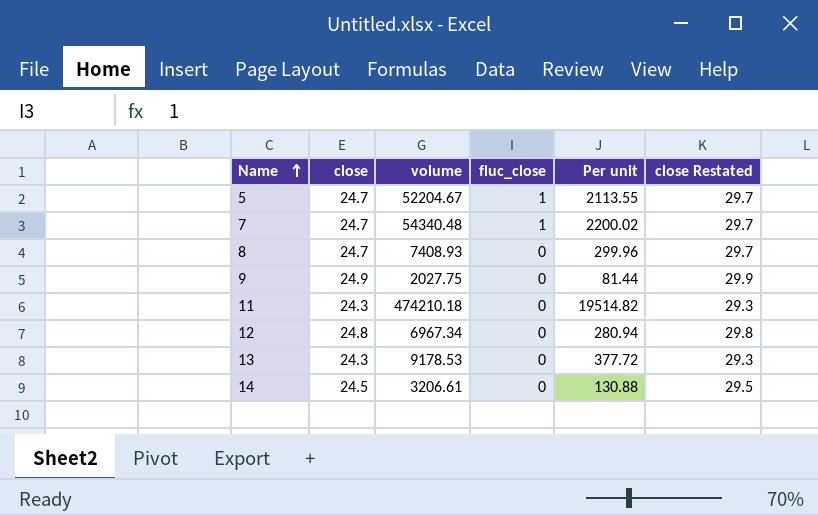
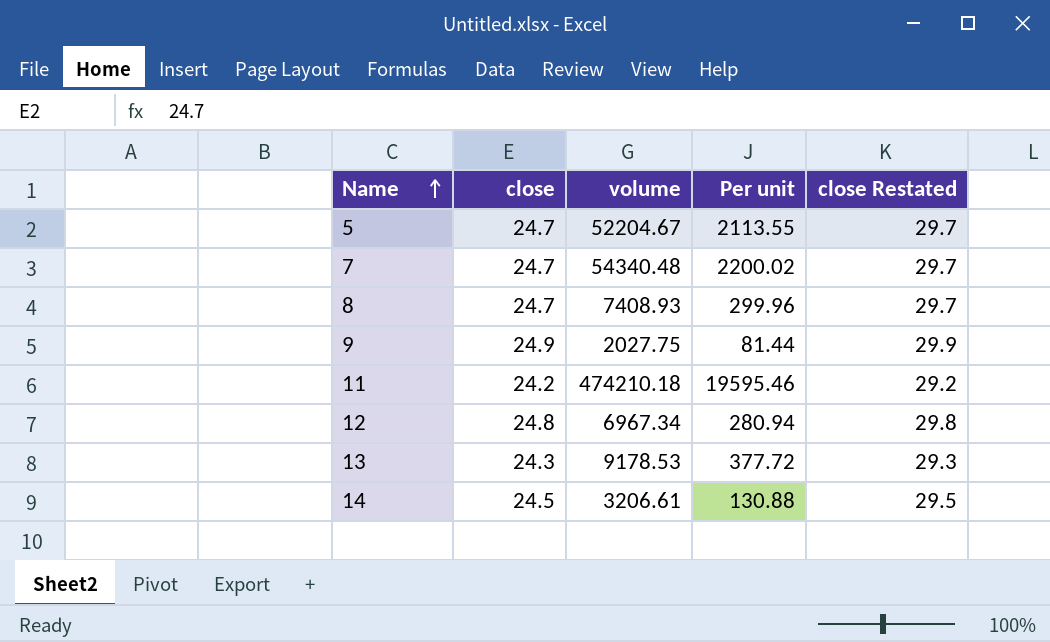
column fluc_close | position: 4 -> none
11 | close: 24.3 -> 24.2
11 | Per unit: 19514.82 -> 19595.46
11 | close Restated: 29.3 -> 29.2

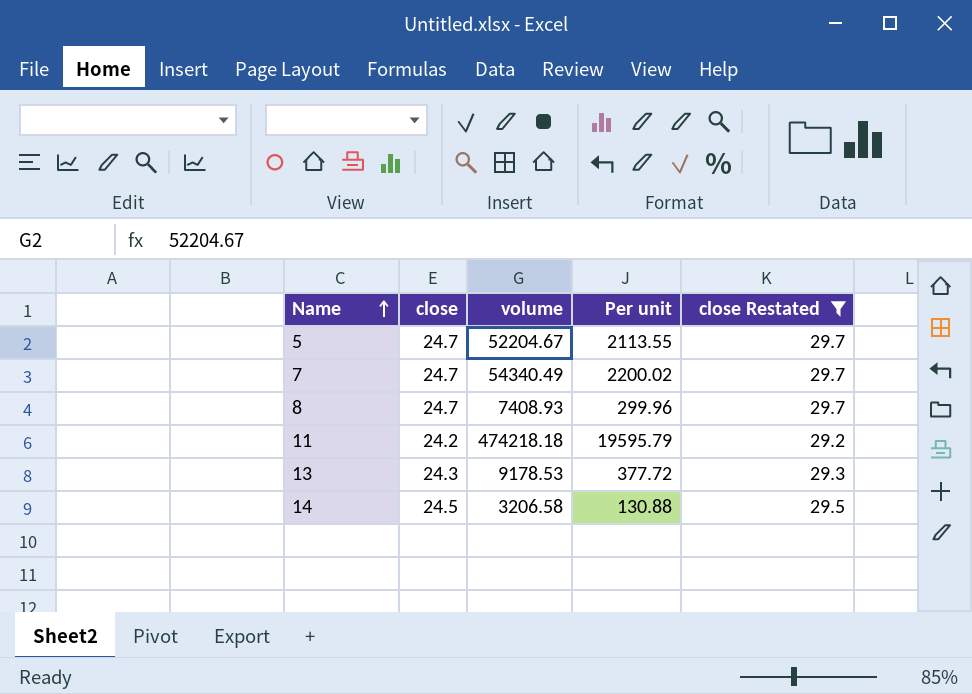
filter: none -> close Restated <= 29.7
7 | volume: 54340.48 -> 54340.49
11 | volume: 474210.18 -> 474218.18
11 | Per unit: 19595.46 -> 19595.79
14 | volume: 3206.61 -> 3206.58

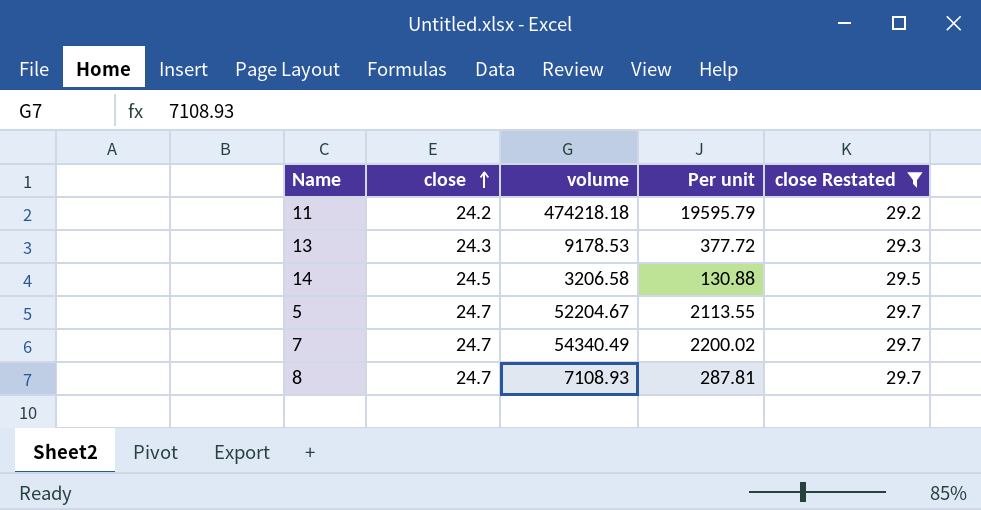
row order: Name ascending -> close ascending
8 | volume: 7408.93 -> 7108.93
8 | Per unit: 299.96 -> 287.81

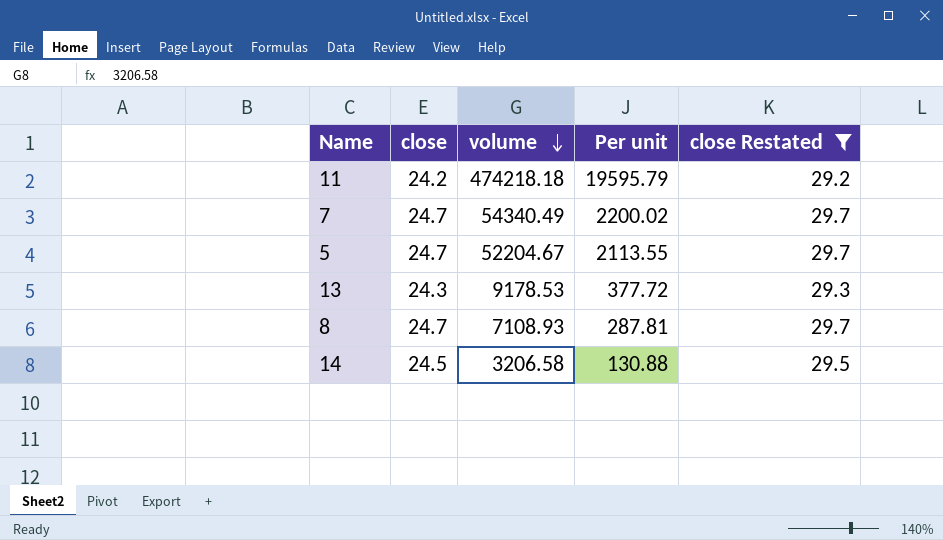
row order: close ascending -> volume descending

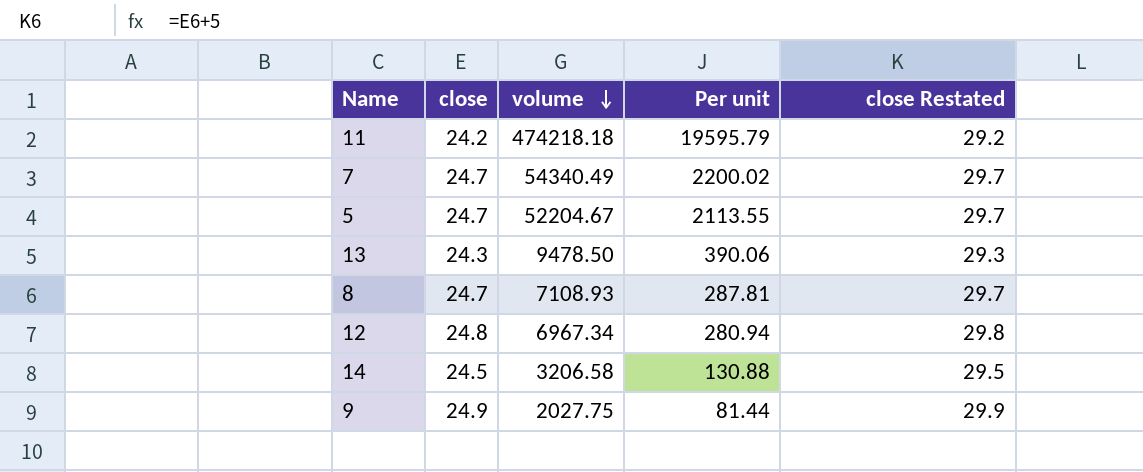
filter: close Restated <= 29.7 -> none
13 | volume: 9178.53 -> 9478.50
13 | Per unit: 377.72 -> 390.06

